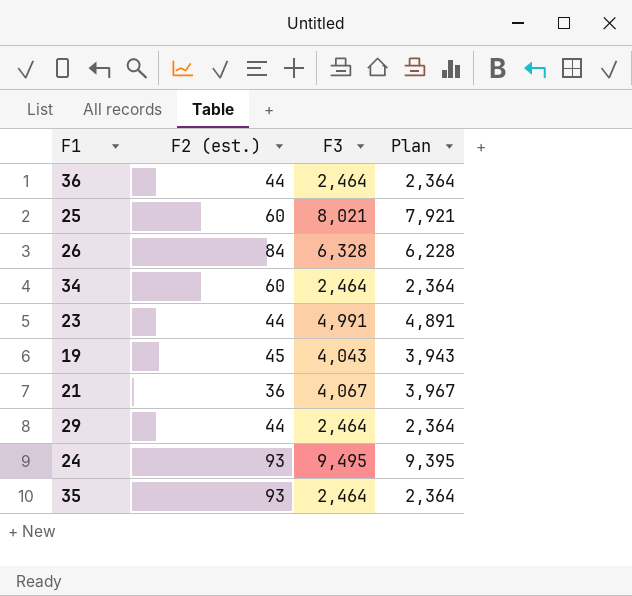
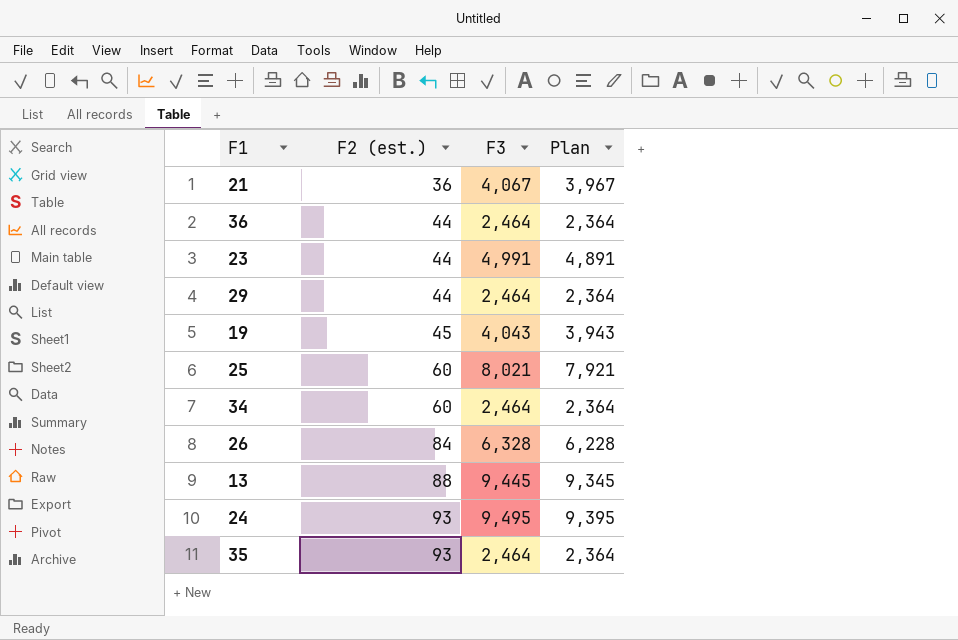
row order: none -> F2 (est.) ascending
row 13: none -> 88 | 9,445 | 9,345

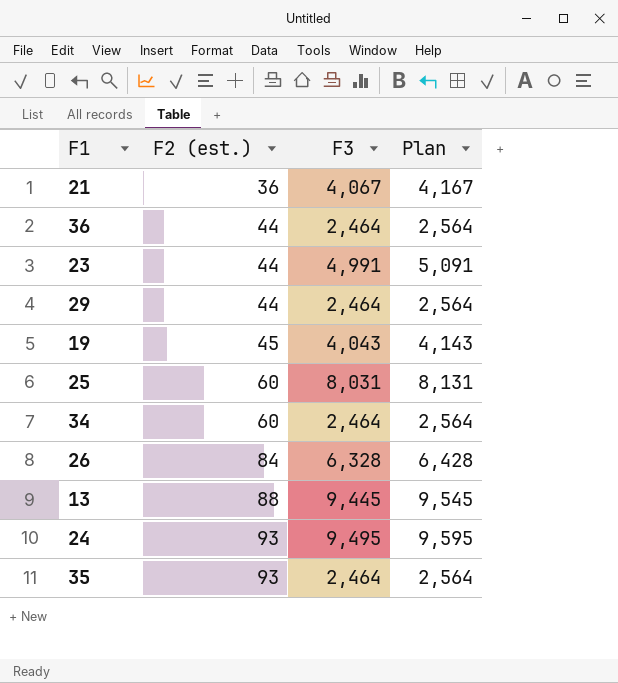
column Plan | formula: [F3] - 100 -> [F3] + 100
25 | F3: 8,021 -> 8,031

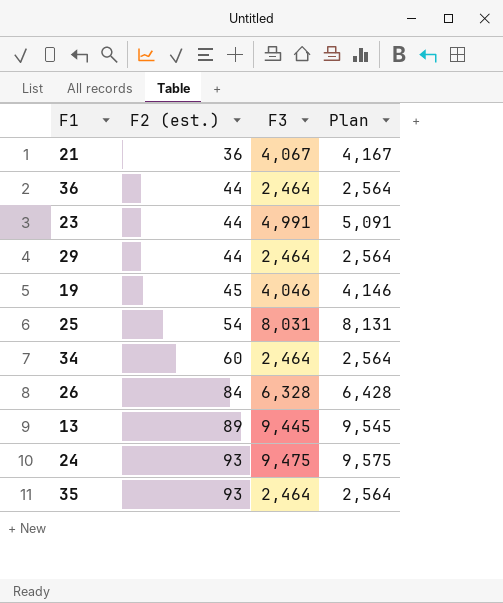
19 | F3: 4,043 -> 4,046
19 | Plan: 4,143 -> 4,146
25 | F2 (est.): 60 -> 54
13 | F2 (est.): 88 -> 89
24 | F3: 9,495 -> 9,475
24 | Plan: 9,595 -> 9,575

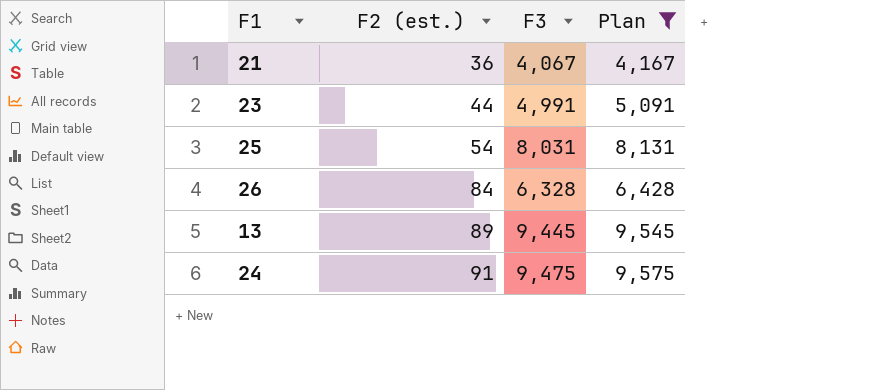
filter: none -> Plan >= 4,167
24 | F2 (est.): 93 -> 91

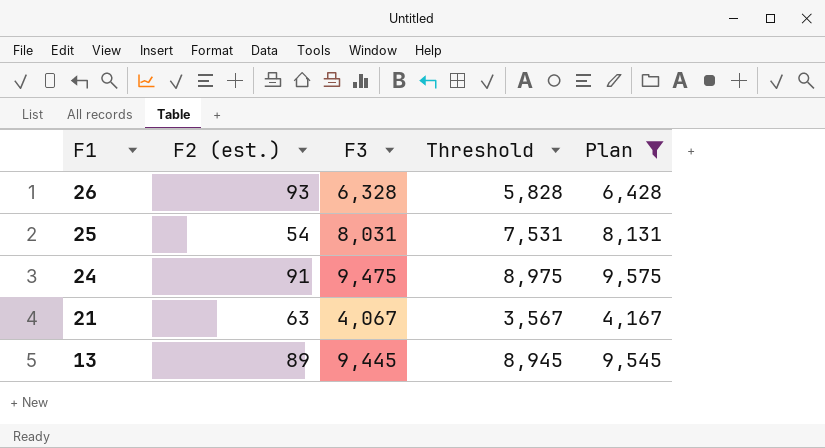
row order: F2 (est.) ascending -> F1 descending
column Threshold | formula: none -> [F3] - 500
row 23: 44 | 4,991 | 5,091 -> none
26 | F2 (est.): 84 -> 93
21 | F2 (est.): 36 -> 63

